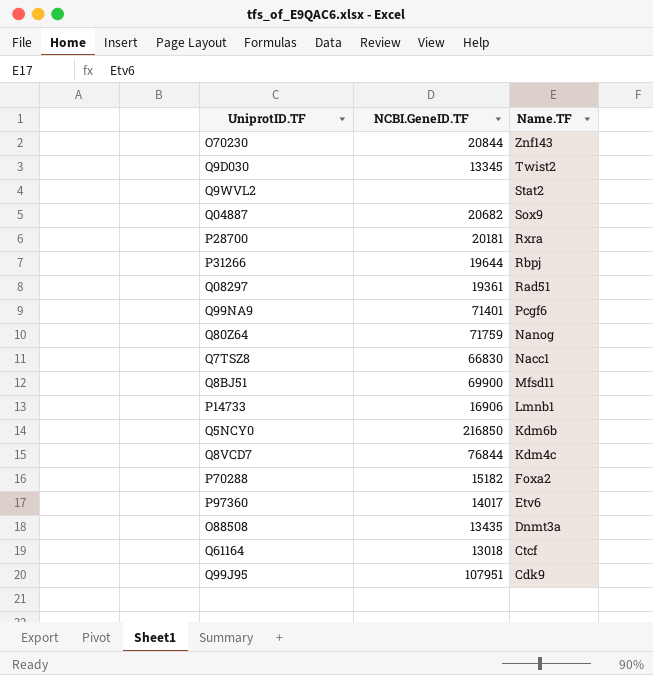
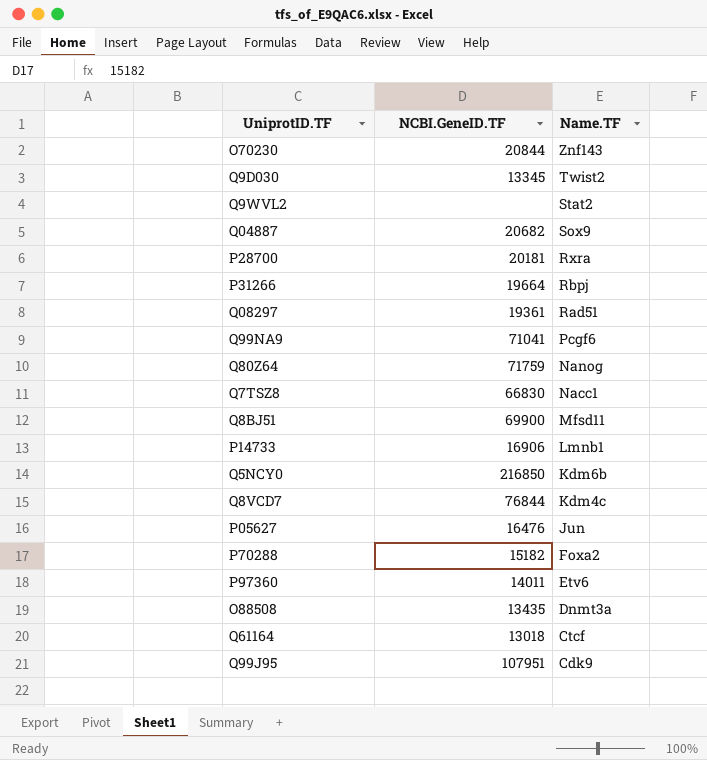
P31266 | NCBI.GeneID.TF: 19644 -> 19664
Q99NA9 | NCBI.GeneID.TF: 71401 -> 71041
row P05627: none -> 16476 | Jun
P97360 | NCBI.GeneID.TF: 14017 -> 14011

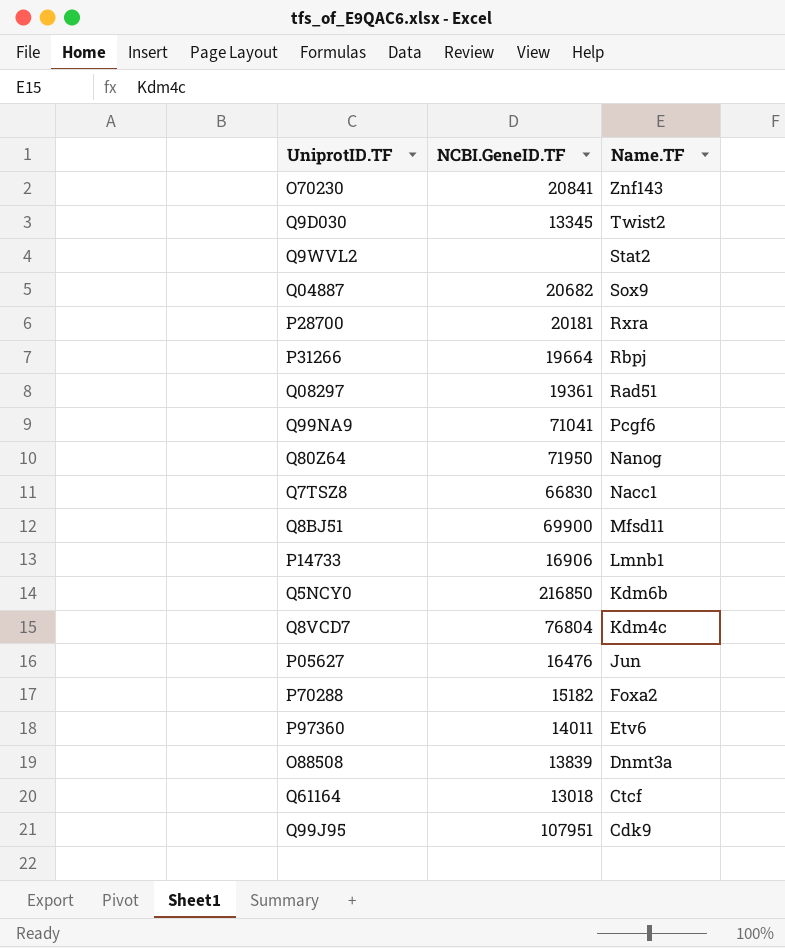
O70230 | NCBI.GeneID.TF: 20844 -> 20841
Q80Z64 | NCBI.GeneID.TF: 71759 -> 71950
Q8VCD7 | NCBI.GeneID.TF: 76844 -> 76804
O88508 | NCBI.GeneID.TF: 13435 -> 13839

